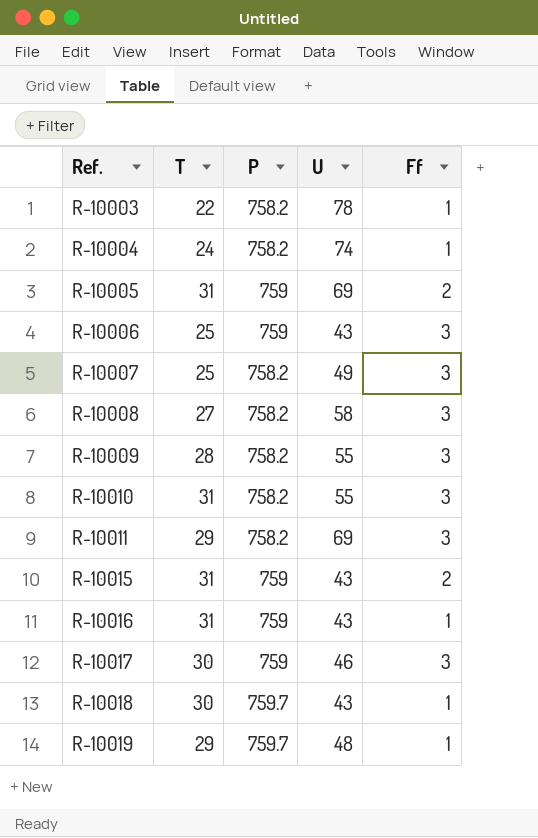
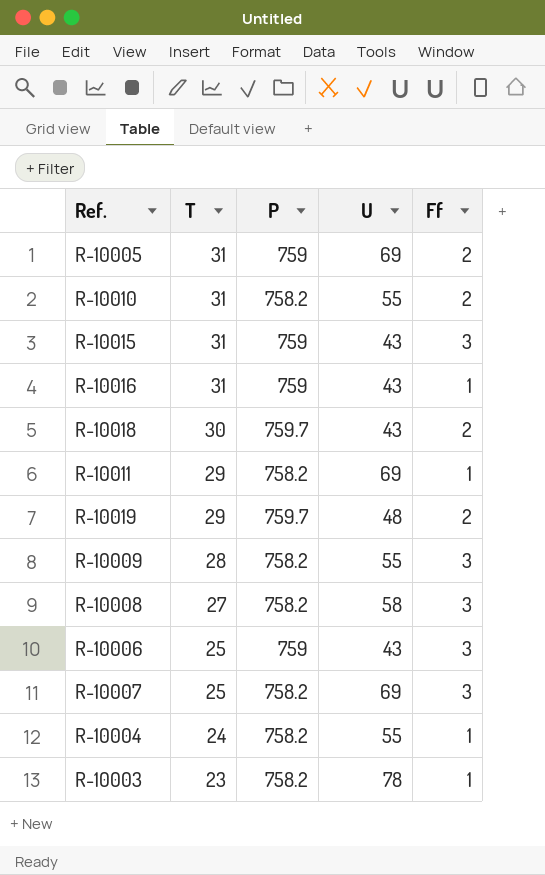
row order: Ref. ascending -> T descending
row R-10017: 30 | 759 | 46 | 3 -> none
R-10010 | Ff: 3 -> 2
R-10015 | Ff: 2 -> 3
R-10018 | Ff: 1 -> 2
R-10011 | Ff: 3 -> 1
R-10019 | Ff: 1 -> 2
R-10007 | U: 49 -> 69
R-10004 | U: 74 -> 55
R-10003 | T: 22 -> 23

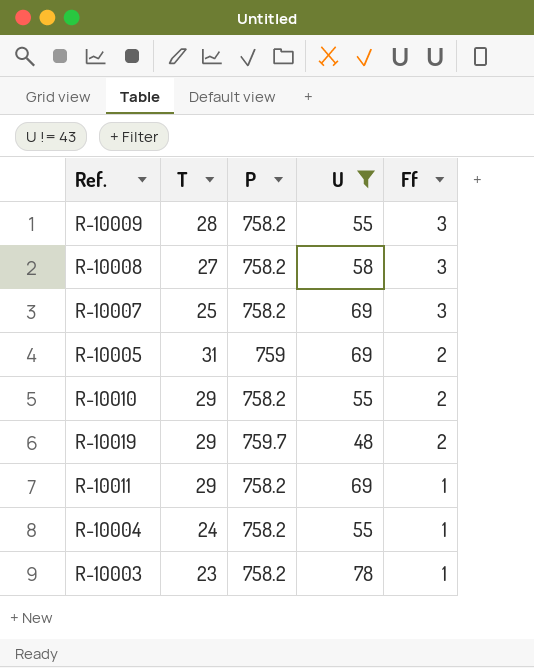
filter: none -> U != 43
row order: T descending -> Ff descending
R-10010 | T: 31 -> 29

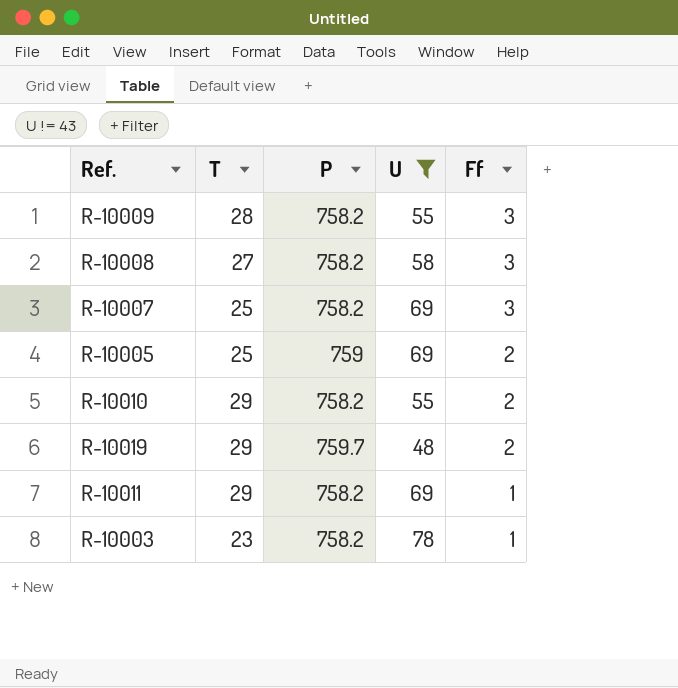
row R-10004: 24 | 758.2 | 55 | 1 -> none
R-10005 | T: 31 -> 25

